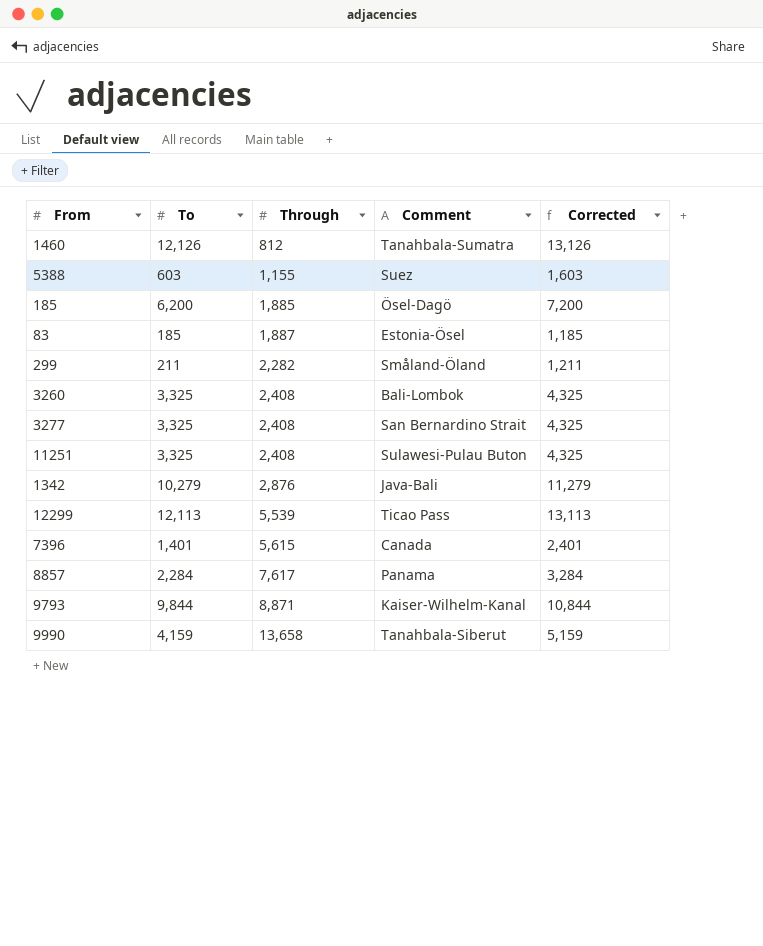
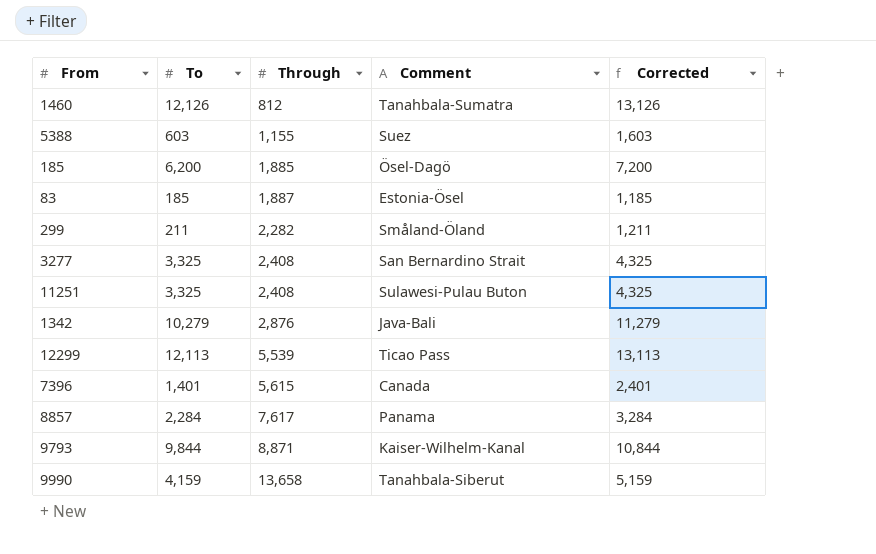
row 3260: 3,325 | 2,408 | Bali-Lombok | 4,325 -> none

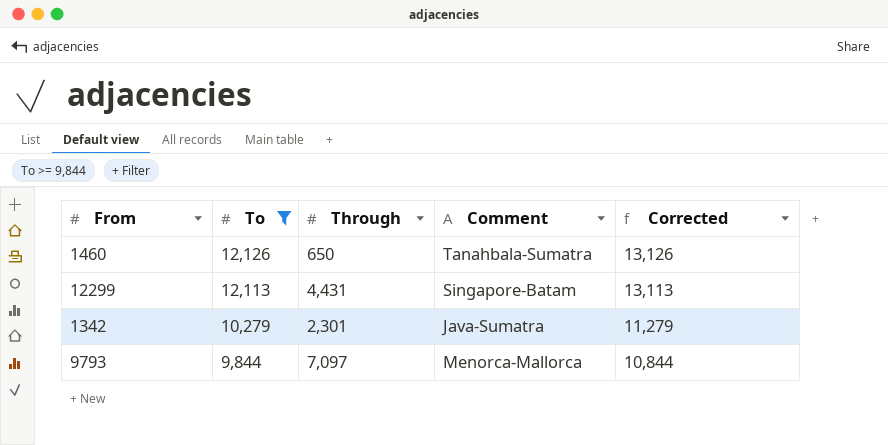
filter: none -> To >= 9,844
row order: Through ascending -> To descending
1460 | Through: 812 -> 650
12299 | Through: 5,539 -> 4,431
12299 | Comment: Ticao Pass -> Singapore-Batam
1342 | Through: 2,876 -> 2,301
1342 | Comment: Java-Bali -> Java-Sumatra
9793 | Through: 8,871 -> 7,097
9793 | Comment: Kaiser-Wilhelm-Kanal -> Menorca-Mallorca

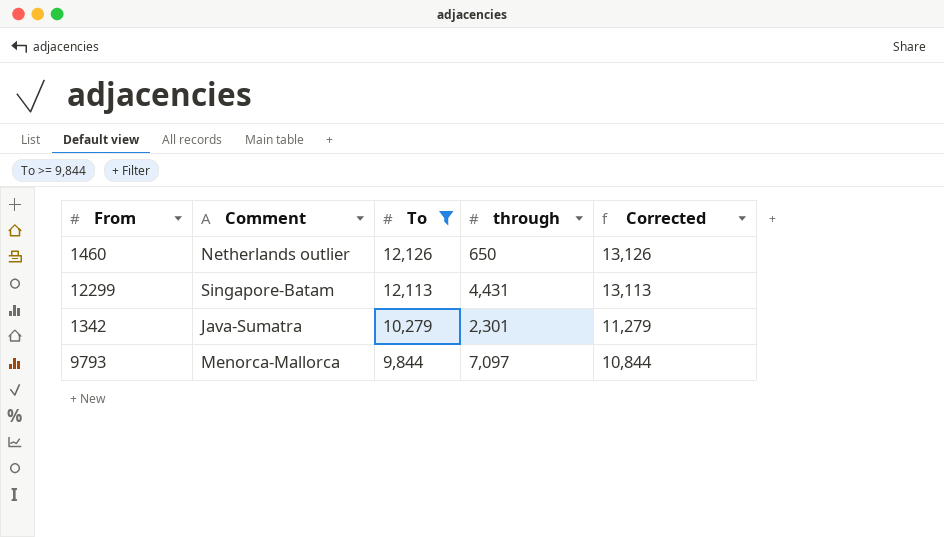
column Comment | position: 4 -> 2
column name: Through -> through
1460 | Comment: Tanahbala-Sumatra -> Netherlands outlier

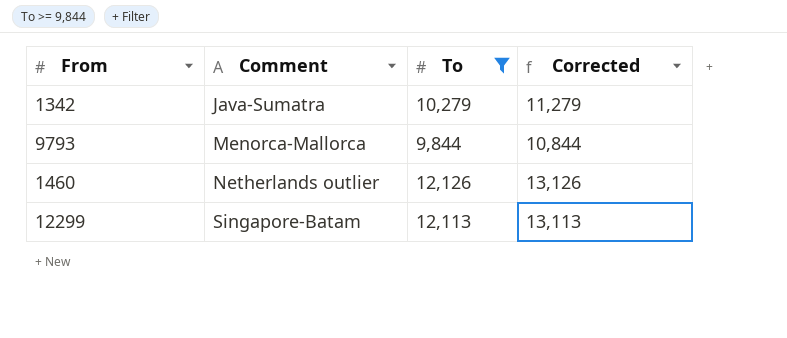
row order: To descending -> Comment ascending
column through | position: 4 -> none

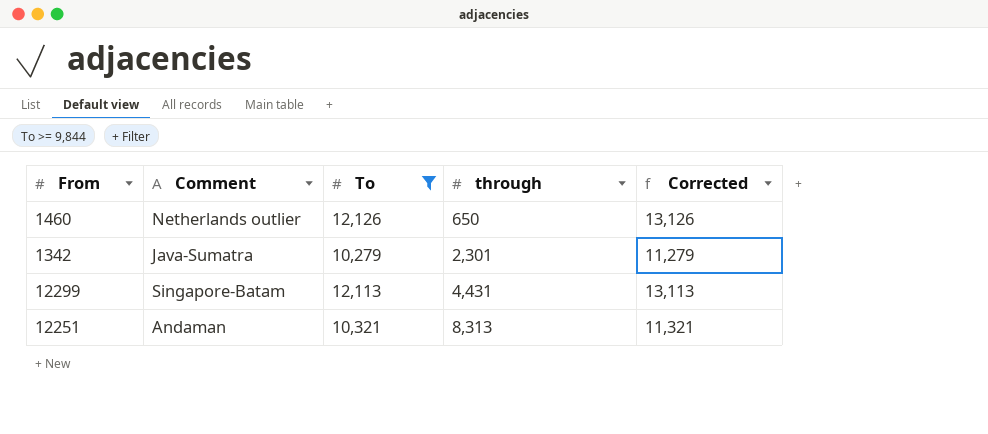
row order: Comment ascending -> through ascending
column through | position: none -> 4
row 9793: Menorca-Mallorca | 9,844 | 10,844 -> none
row 12251: none -> Andaman | 10,321 | 8,313 | 11,321

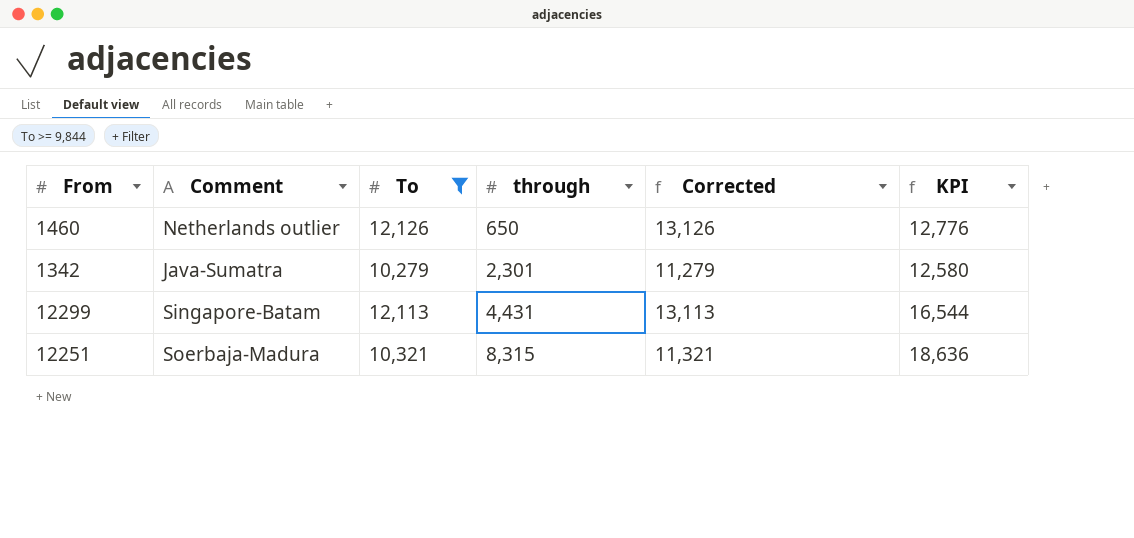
column KPI | formula: none -> [To] + [through]
12251 | Comment: Andaman -> Soerbaja-Madura
12251 | through: 8,313 -> 8,315

